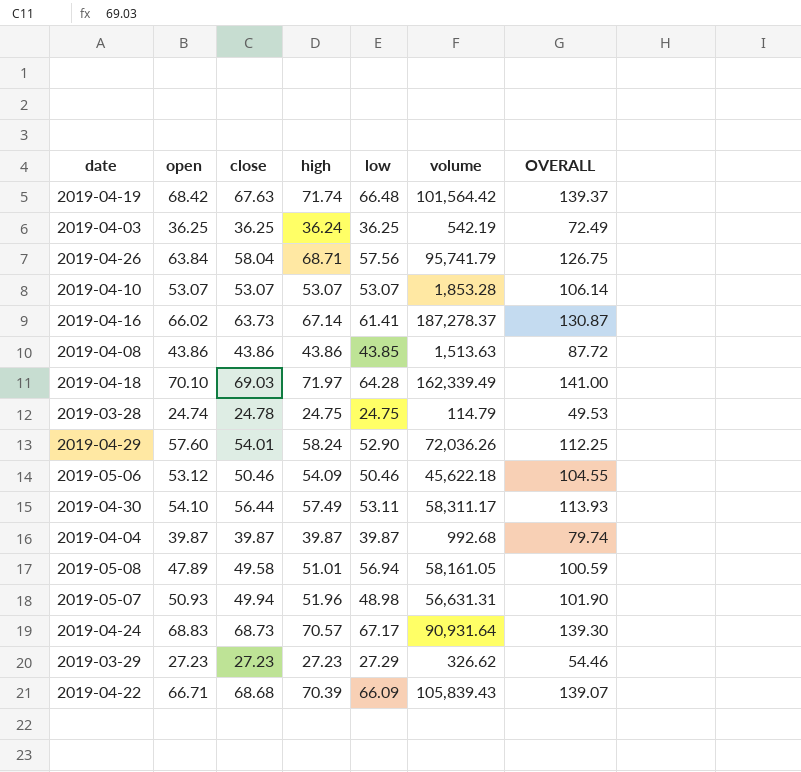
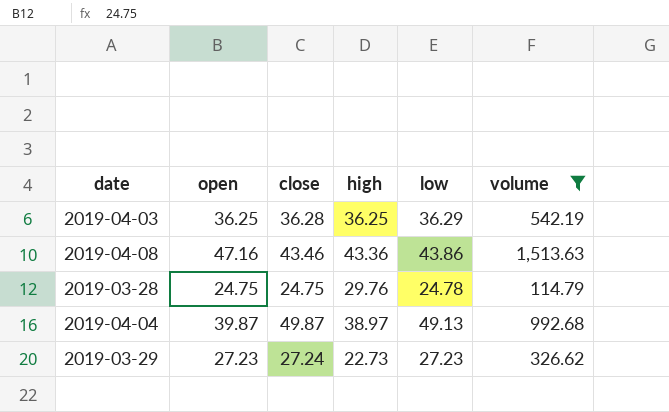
filter: none -> volume <= 1,513.63
column OVERALL | formula: [close] + [high] -> none
2019-04-03 | close: 36.25 -> 36.28
2019-04-03 | high: 36.24 -> 36.25
2019-04-03 | low: 36.25 -> 36.29
2019-04-08 | open: 43.86 -> 47.16
2019-04-08 | close: 43.86 -> 43.46
2019-04-08 | high: 43.86 -> 43.36
2019-04-08 | low: 43.85 -> 43.86
2019-03-28 | open: 24.74 -> 24.75
2019-03-28 | close: 24.78 -> 24.75
2019-03-28 | high: 24.75 -> 29.76
2019-03-28 | low: 24.75 -> 24.78
2019-04-04 | close: 39.87 -> 49.87
2019-04-04 | high: 39.87 -> 38.97
2019-04-04 | low: 39.87 -> 49.13
2019-03-29 | close: 27.23 -> 27.24
2019-03-29 | high: 27.23 -> 22.73
2019-03-29 | low: 27.29 -> 27.23

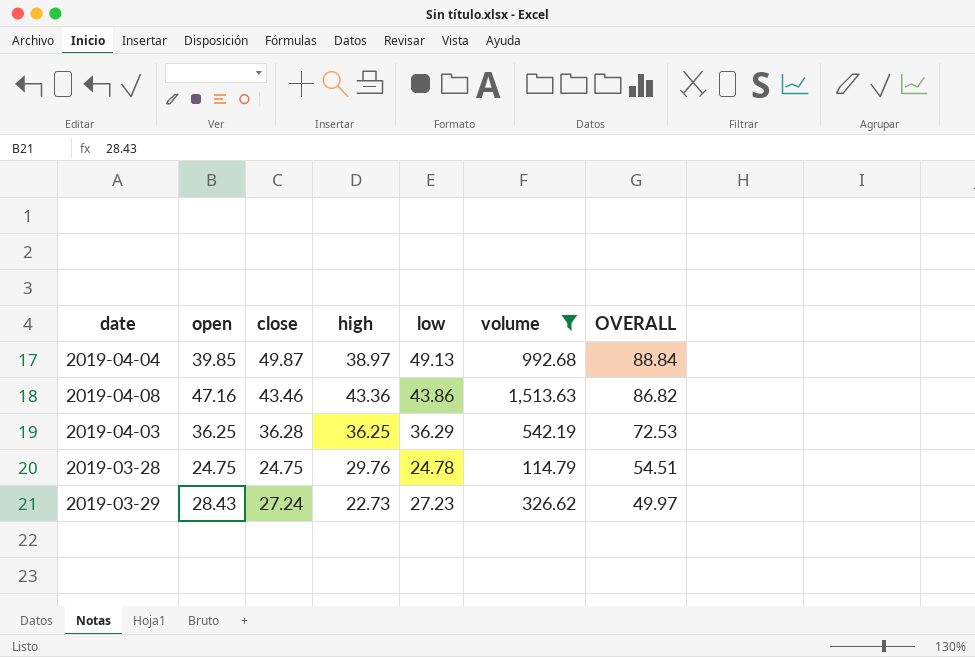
row order: none -> OVERALL descending
column OVERALL | formula: none -> [close] + [high]
2019-04-04 | open: 39.87 -> 39.85
2019-03-29 | open: 27.23 -> 28.43

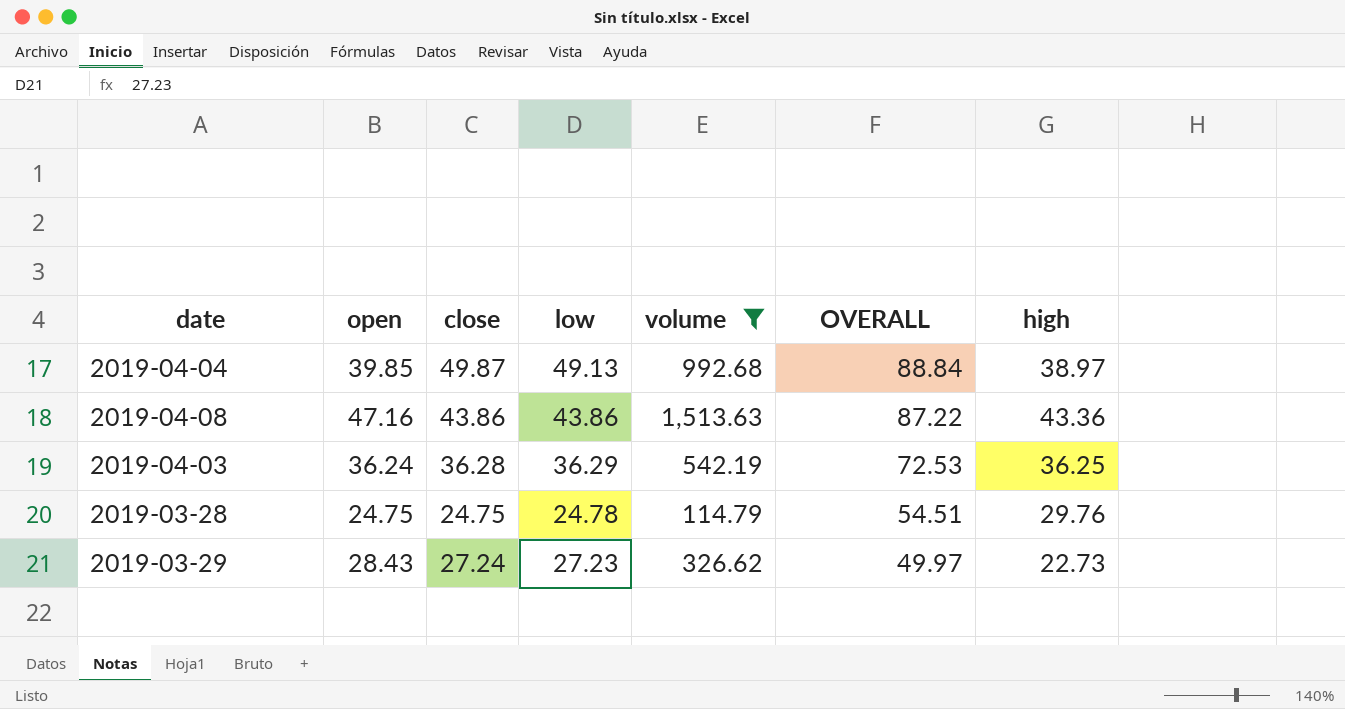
column high | position: 4 -> 7
2019-04-08 | close: 43.46 -> 43.86
2019-04-08 | OVERALL: 86.82 -> 87.22
2019-04-03 | open: 36.25 -> 36.24

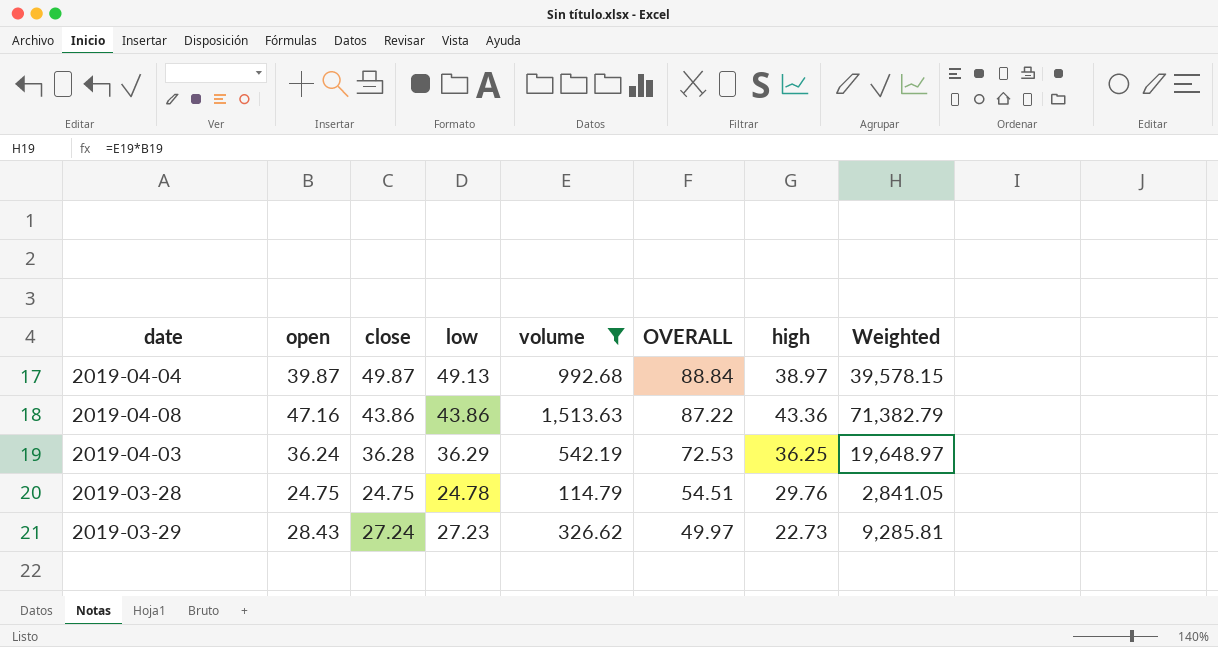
column Weighted | formula: none -> [open] * [volume]
2019-04-04 | open: 39.85 -> 39.87

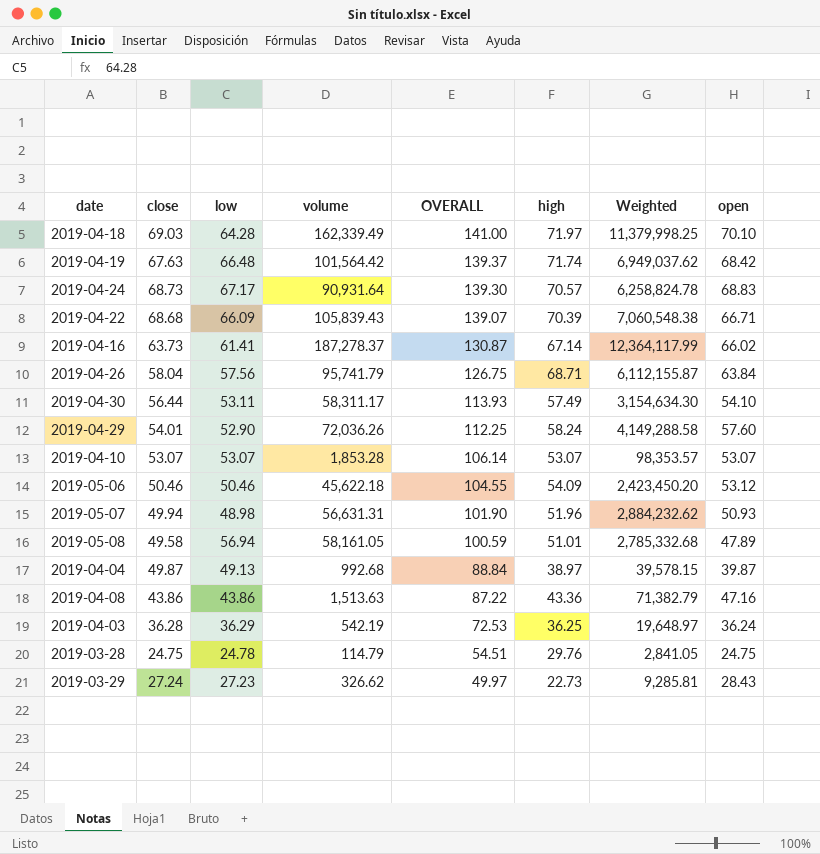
filter: volume <= 1,513.63 -> none
column open | position: 2 -> 8

